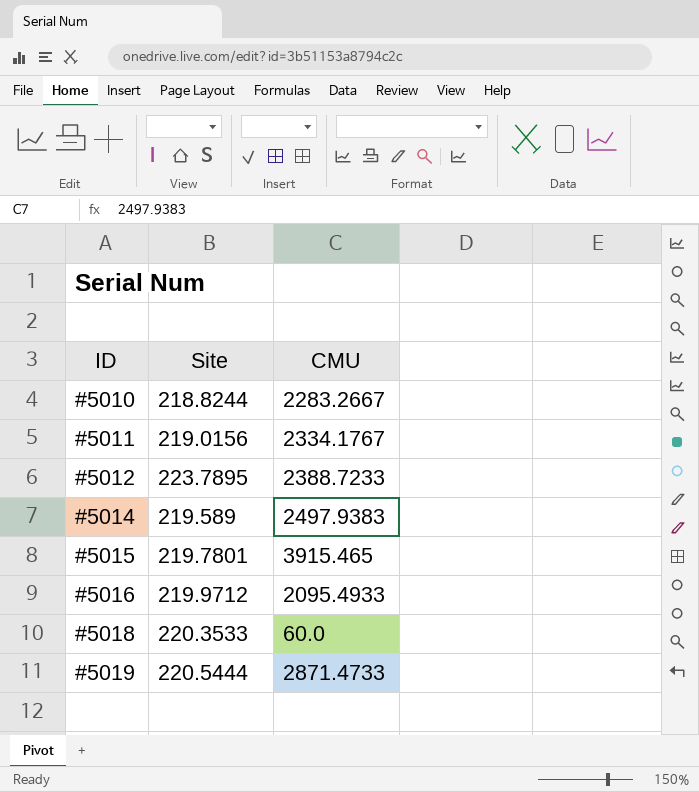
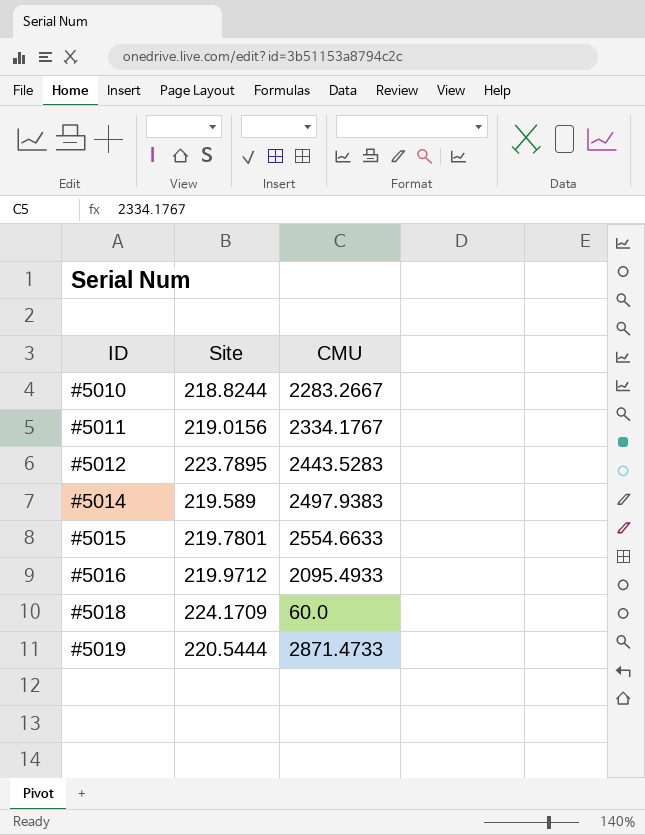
#5012 | CMU: 2388.7233 -> 2443.5283
#5015 | CMU: 3915.465 -> 2554.6633
#5018 | Site: 220.3533 -> 224.1709

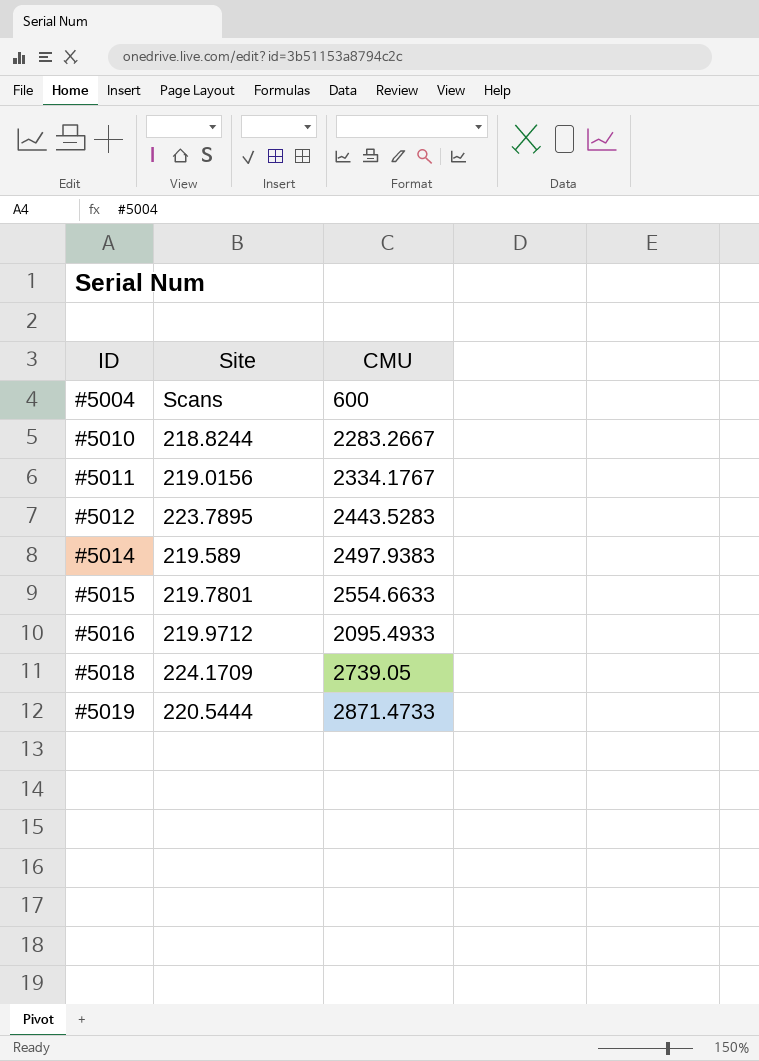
row #5004: none -> Scans | 600
#5018 | CMU: 60.0 -> 2739.05

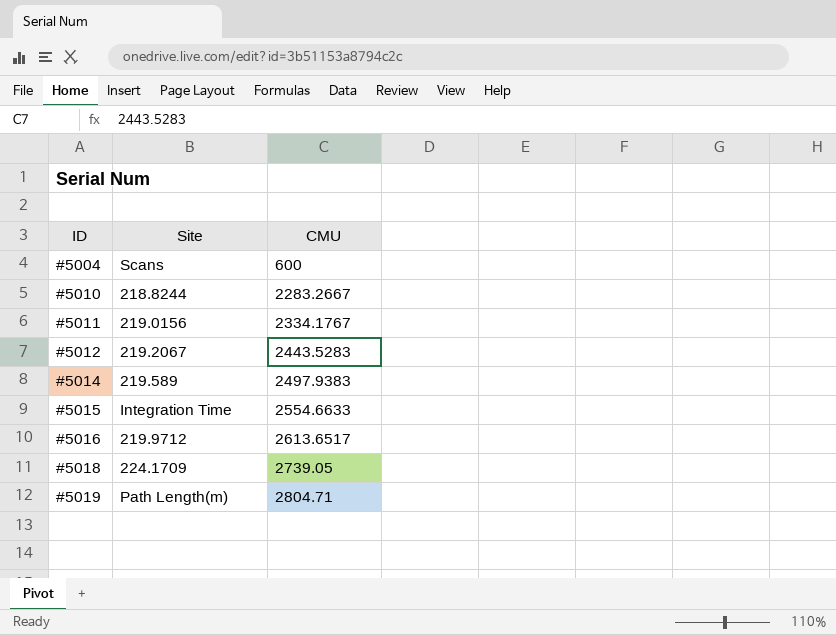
#5012 | Site: 223.7895 -> 219.2067
#5015 | Site: 219.7801 -> Integration Time
#5016 | CMU: 2095.4933 -> 2613.6517
#5019 | Site: 220.5444 -> Path Length(m)
#5019 | CMU: 2871.4733 -> 2804.71

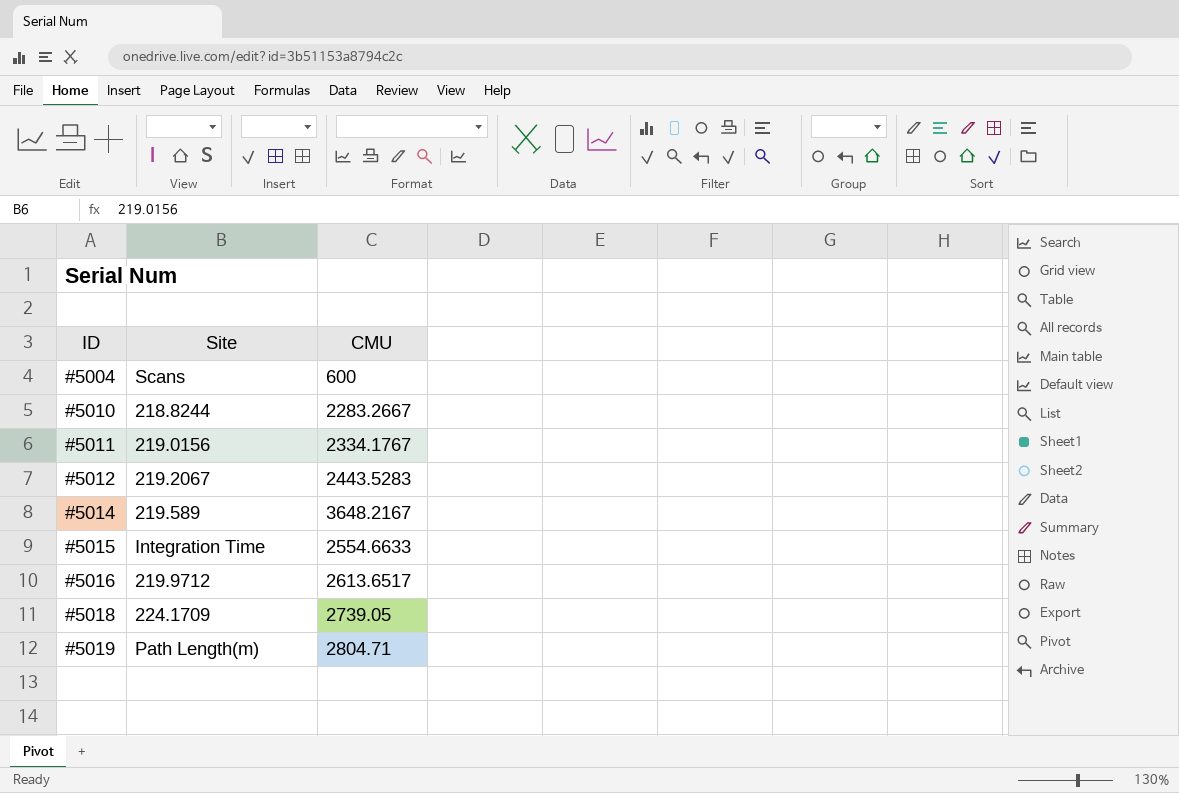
#5014 | CMU: 2497.9383 -> 3648.2167

